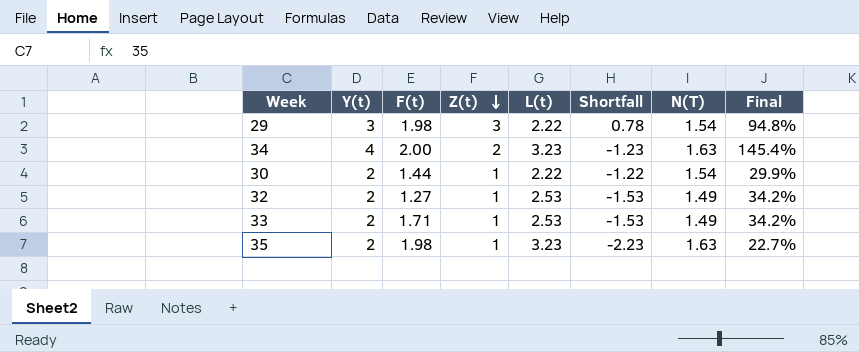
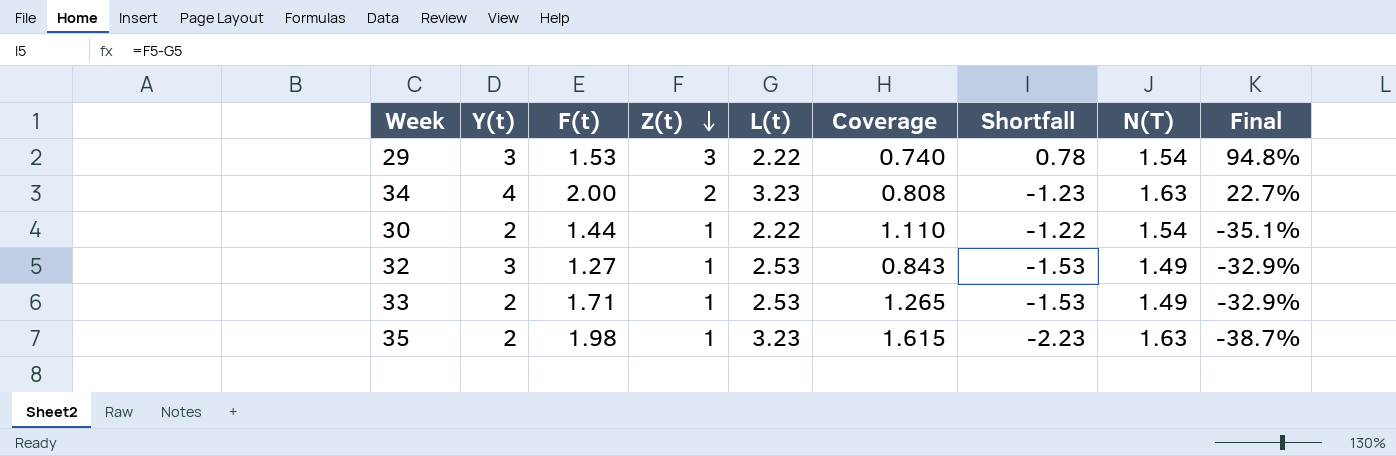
column Coverage | formula: none -> [L(t)] / [Y(t)]
column Final | formula: ([Y(t)] - [N(T)]) / [N(T)] -> ([Z(t)] - [N(T)]) / [N(T)]
29 | F(t): 1.98 -> 1.53
32 | Y(t): 2 -> 3

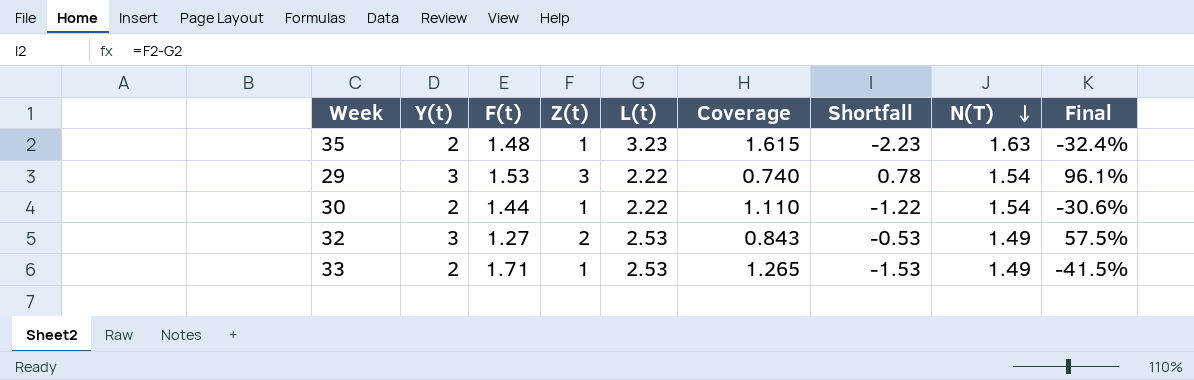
row order: Z(t) descending -> N(T) descending
column Final | formula: ([Z(t)] - [N(T)]) / [N(T)] -> ([Z(t)] - [F(t)]) / [F(t)]
row 34: 4 | 2.00 | 2 | 3.23 | 0.808 | -1.23 | 1.63 | 22.7% -> none
35 | F(t): 1.98 -> 1.48
32 | Z(t): 1 -> 2
32 | Shortfall: -1.53 -> -0.53

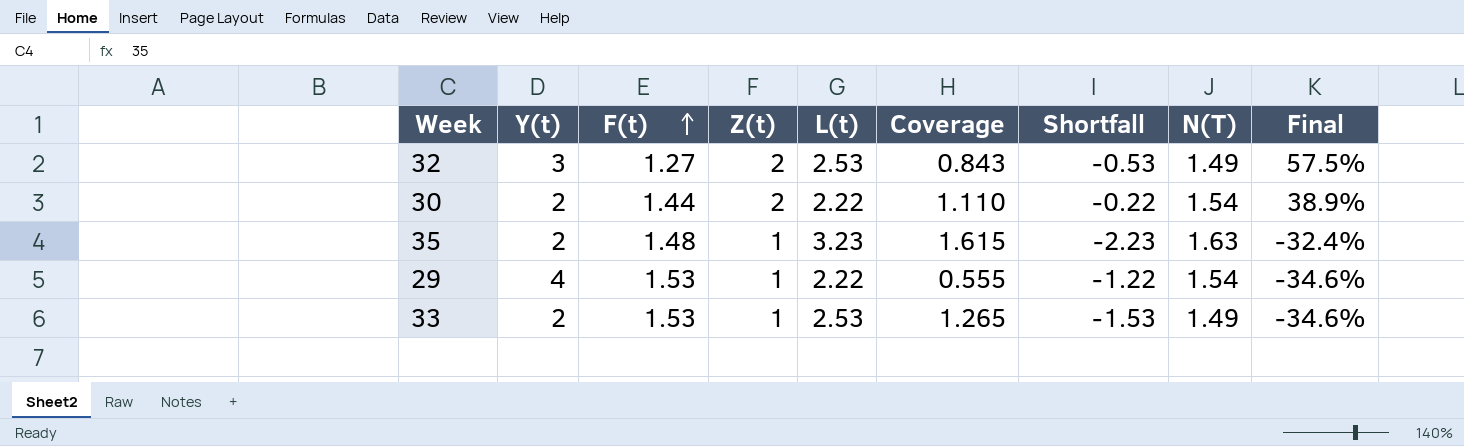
row order: N(T) descending -> F(t) ascending
30 | Z(t): 1 -> 2
30 | Shortfall: -1.22 -> -0.22
30 | Final: -30.6% -> 38.9%
29 | Y(t): 3 -> 4
29 | Z(t): 3 -> 1
29 | Coverage: 0.740 -> 0.555
29 | Shortfall: 0.78 -> -1.22
29 | Final: 96.1% -> -34.6%
33 | F(t): 1.71 -> 1.53
33 | Final: -41.5% -> -34.6%

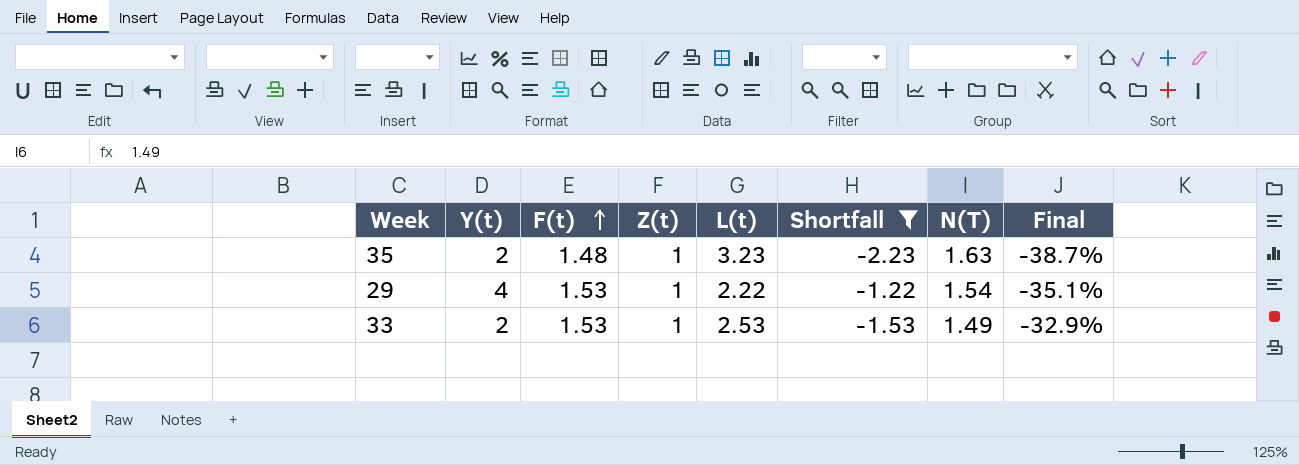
filter: none -> Shortfall <= -1.22
column Coverage | formula: [L(t)] / [Y(t)] -> none
column Final | formula: ([Z(t)] - [F(t)]) / [F(t)] -> ([Z(t)] - [N(T)]) / [N(T)]

